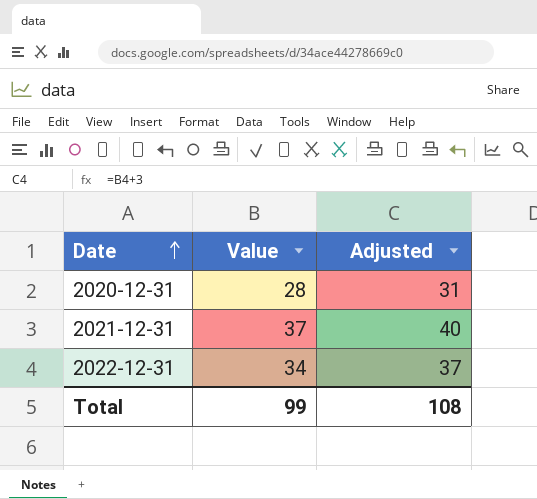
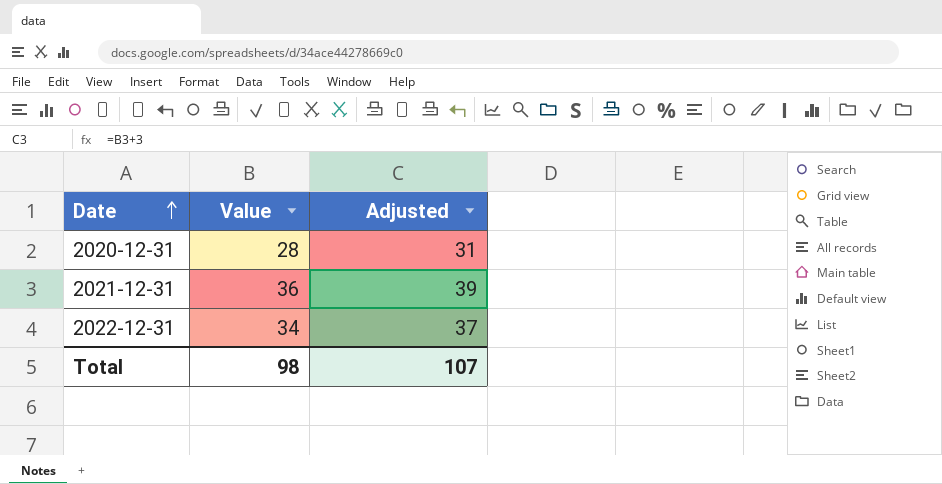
2021-12-31 | Value: 37 -> 36
2021-12-31 | Adjusted: 40 -> 39
Total | Value: 99 -> 98
Total | Adjusted: 108 -> 107

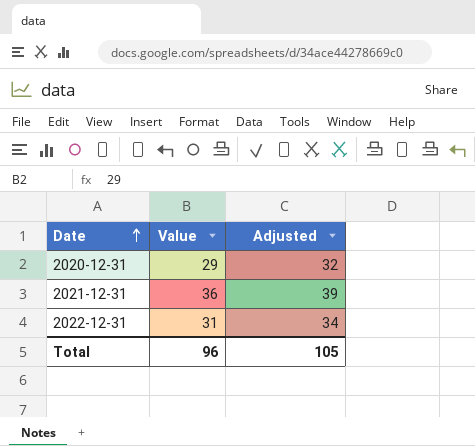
2020-12-31 | Value: 28 -> 29
2020-12-31 | Adjusted: 31 -> 32
2022-12-31 | Value: 34 -> 31
2022-12-31 | Adjusted: 37 -> 34
Total | Value: 98 -> 96
Total | Adjusted: 107 -> 105

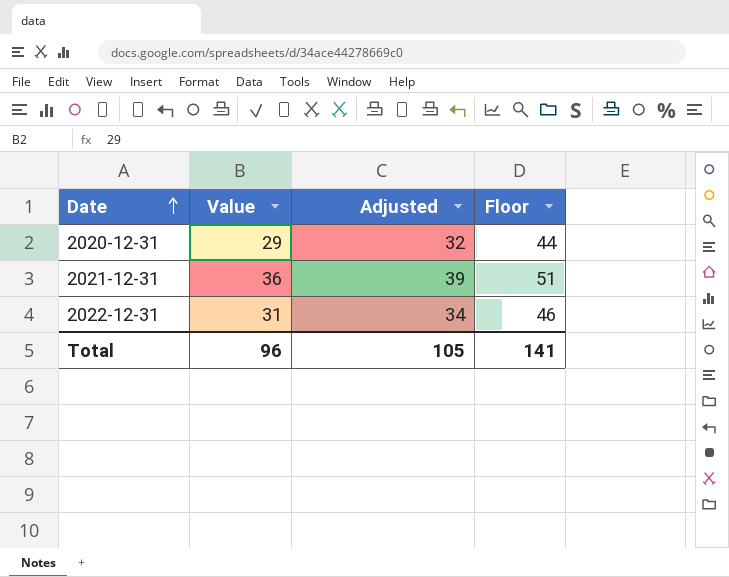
column Floor | formula: none -> [Value] + 15

